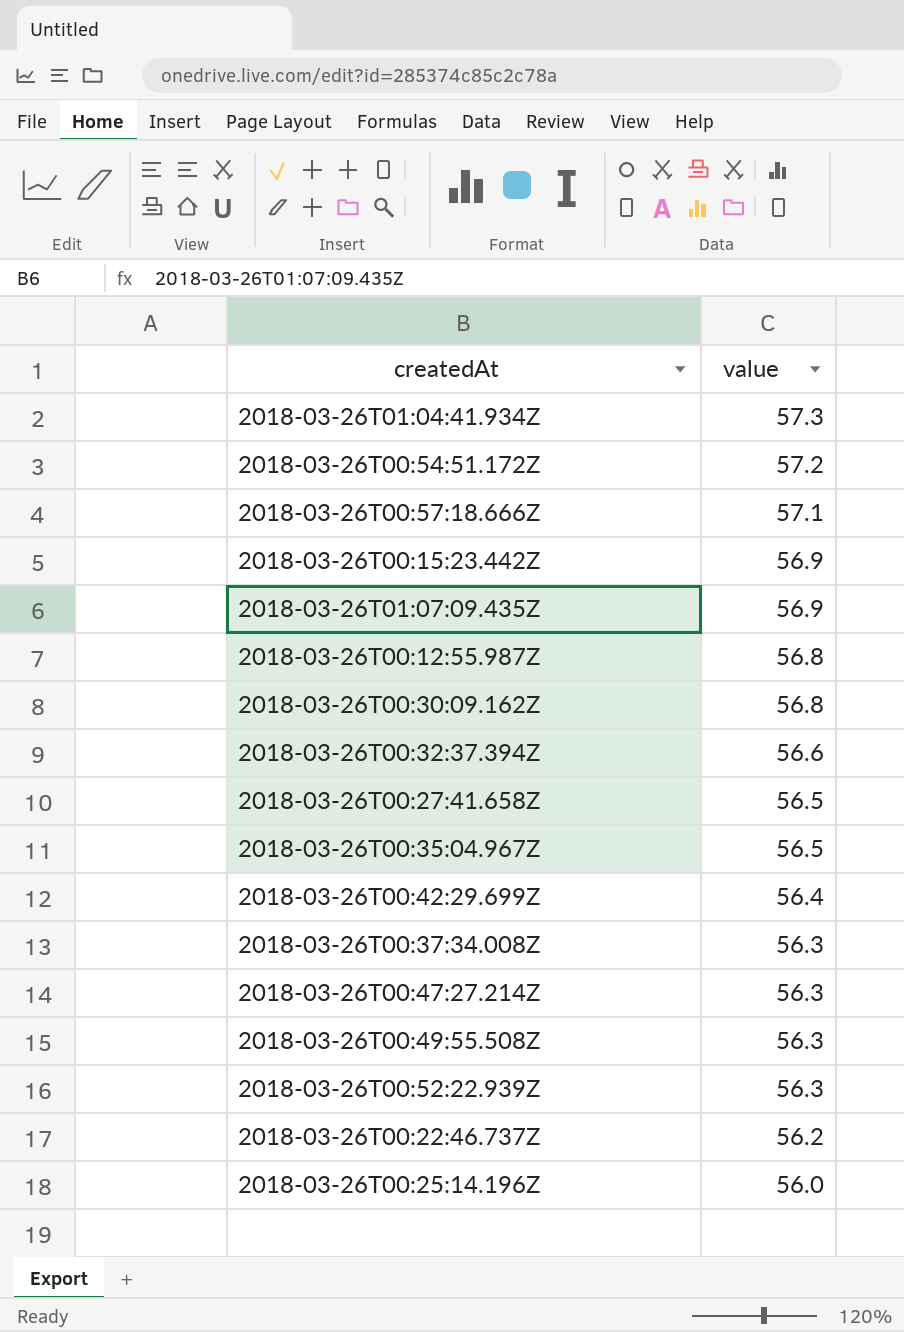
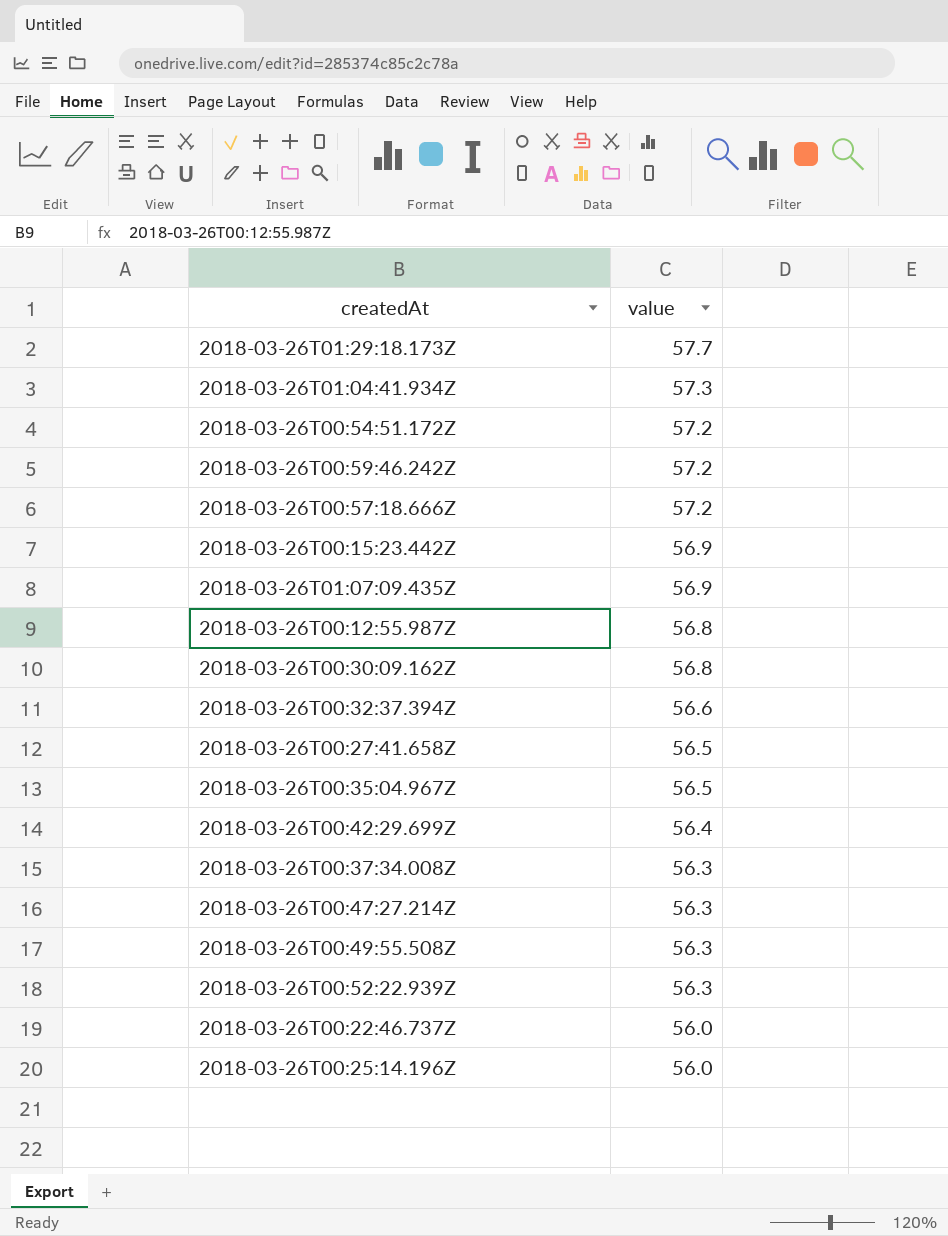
row 2018-03-26T01:29:18.173Z: none -> 57.7
row 2018-03-26T00:59:46.242Z: none -> 57.2
2018-03-26T00:57:18.666Z | value: 57.1 -> 57.2
2018-03-26T00:22:46.737Z | value: 56.2 -> 56.0

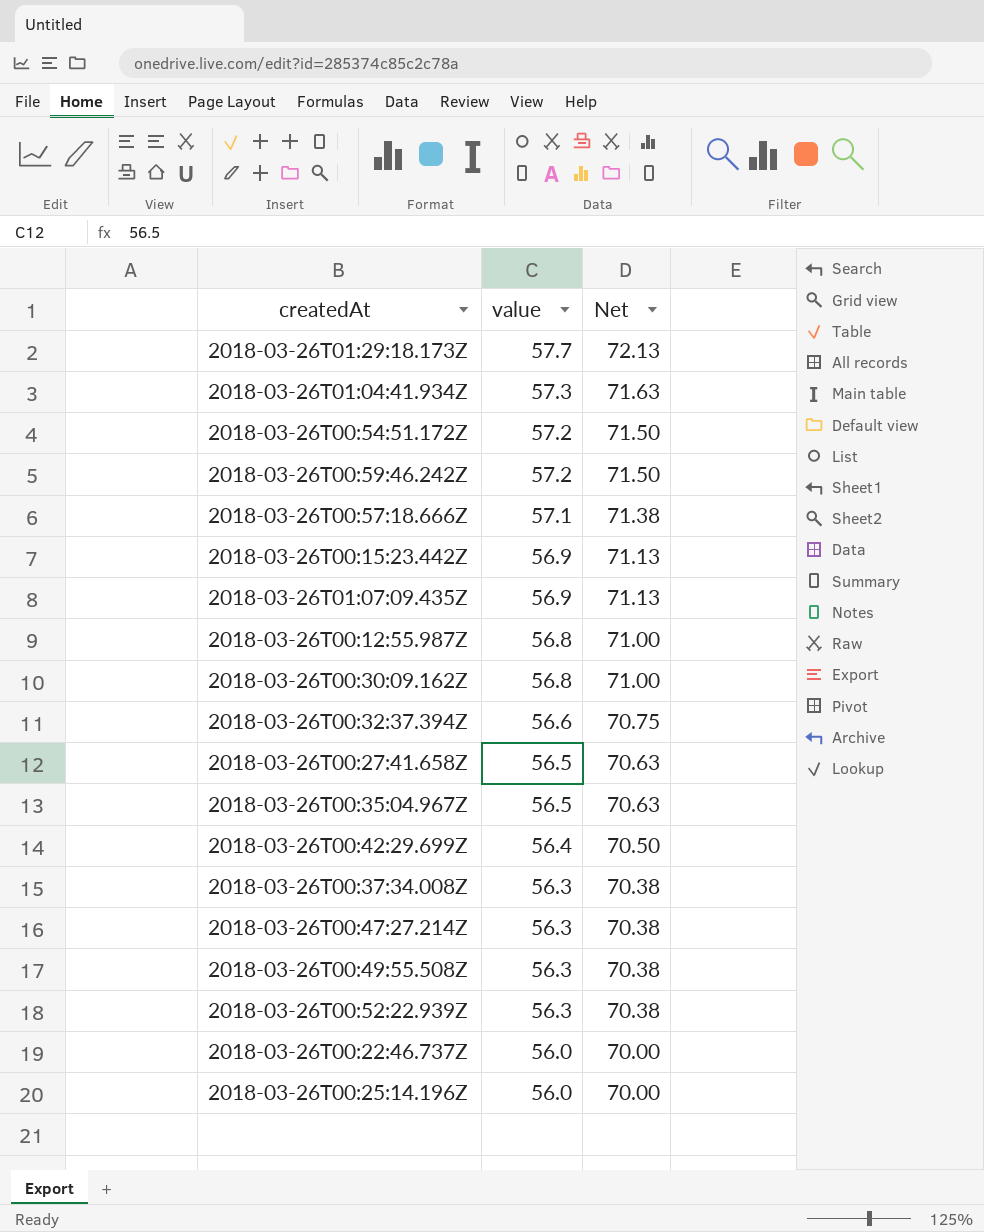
column Net | formula: none -> [value] * 1.25
2018-03-26T00:57:18.666Z | value: 57.2 -> 57.1

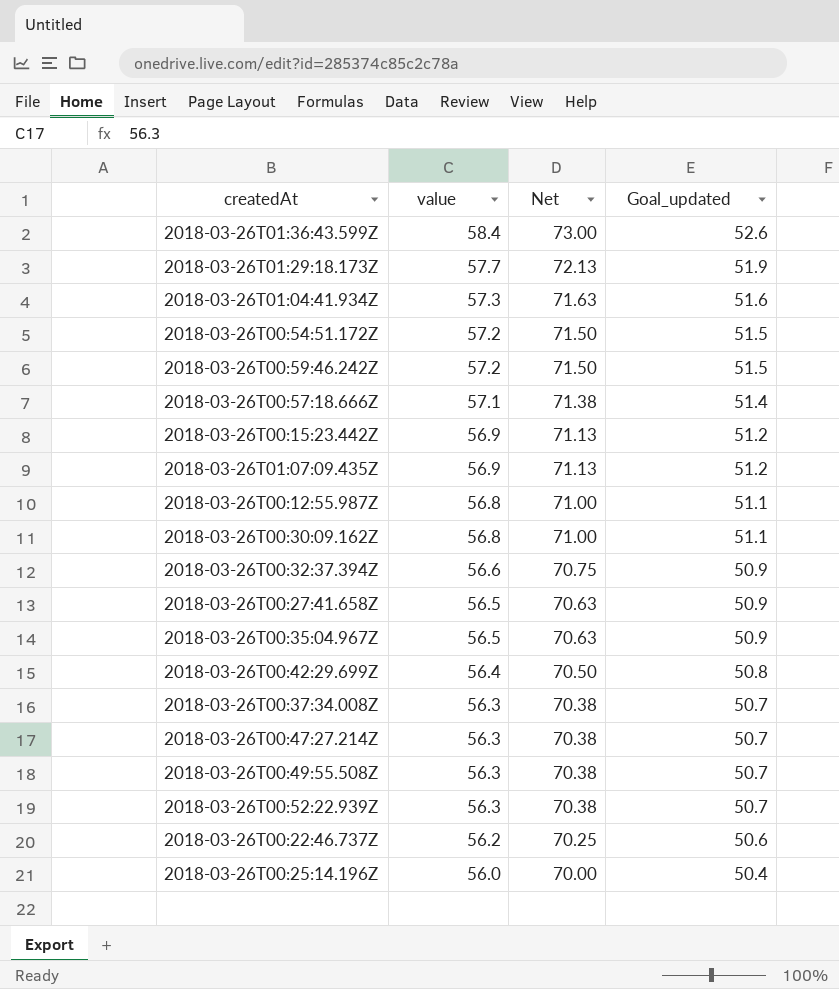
column Goal_updated | formula: none -> [value] * 0.9
row 2018-03-26T01:36:43.599Z: none -> 58.4 | 73.00 | 52.6
2018-03-26T00:22:46.737Z | value: 56.0 -> 56.2
2018-03-26T00:22:46.737Z | Net: 70.00 -> 70.25

